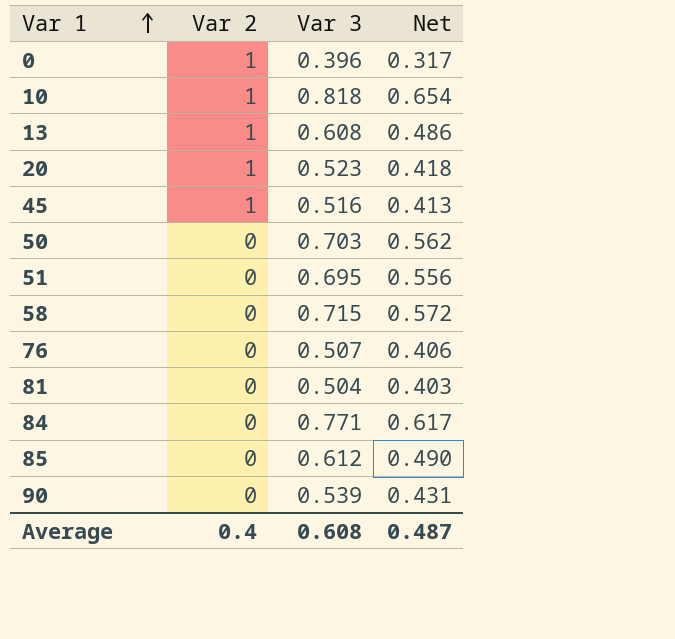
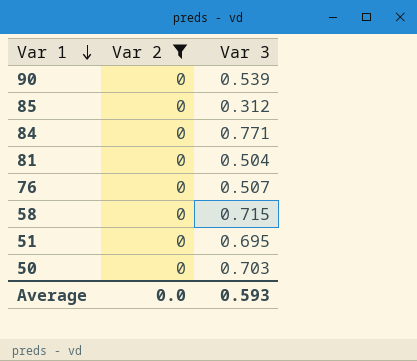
filter: none -> Var 2 = 0
row order: Var 1 ascending -> Var 1 descending
column Net | formula: [Var 3] * 0.8 -> none
85 | Var 3: 0.612 -> 0.312
Average | Var 2: 0.4 -> 0.0
Average | Var 3: 0.608 -> 0.593

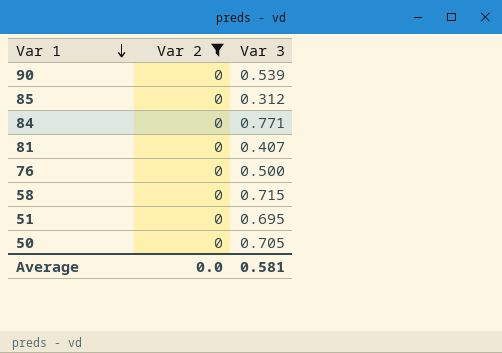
81 | Var 3: 0.504 -> 0.407
76 | Var 3: 0.507 -> 0.500
50 | Var 3: 0.703 -> 0.705
Average | Var 3: 0.593 -> 0.581

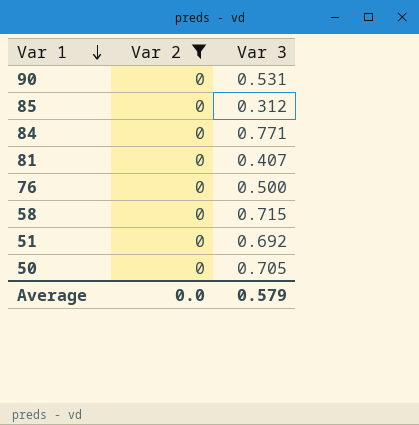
90 | Var 3: 0.539 -> 0.531
51 | Var 3: 0.695 -> 0.692
Average | Var 3: 0.581 -> 0.579

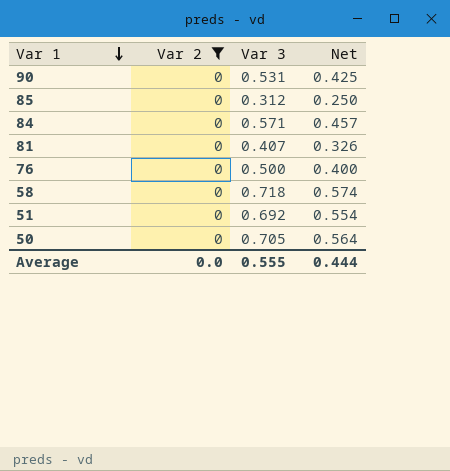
column Net | formula: none -> [Var 3] * 0.8
84 | Var 3: 0.771 -> 0.571
58 | Var 3: 0.715 -> 0.718
Average | Var 3: 0.579 -> 0.555

